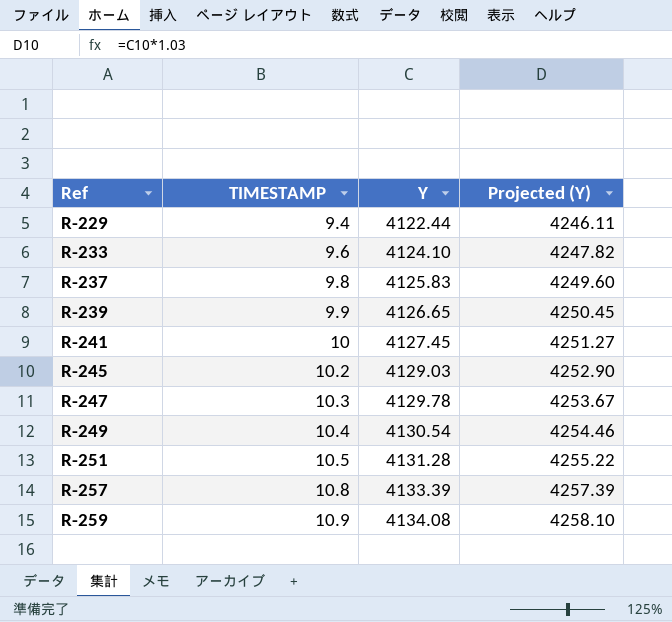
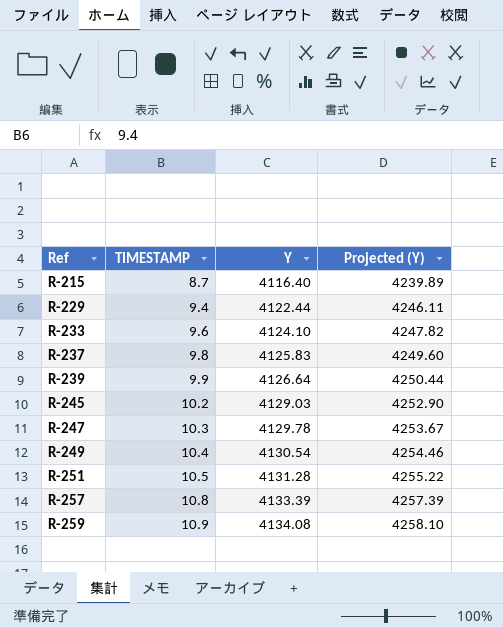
row R-241: 10 | 4127.45 | 4251.27 -> none
row R-215: none -> 8.7 | 4116.40 | 4239.89
R-239 | Y: 4126.65 -> 4126.64
R-239 | Projected (Y): 4250.45 -> 4250.44

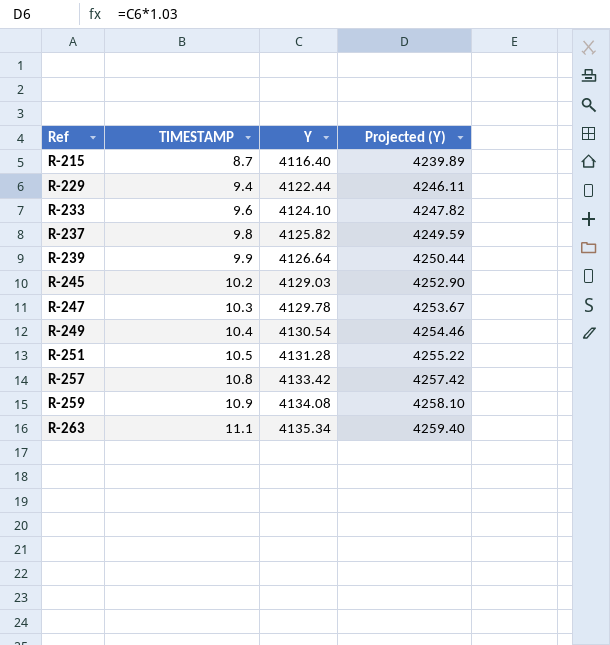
R-237 | Y: 4125.83 -> 4125.82
R-237 | Projected (Y): 4249.60 -> 4249.59
R-257 | Y: 4133.39 -> 4133.42
R-257 | Projected (Y): 4257.39 -> 4257.42
row R-263: none -> 11.1 | 4135.34 | 4259.40

